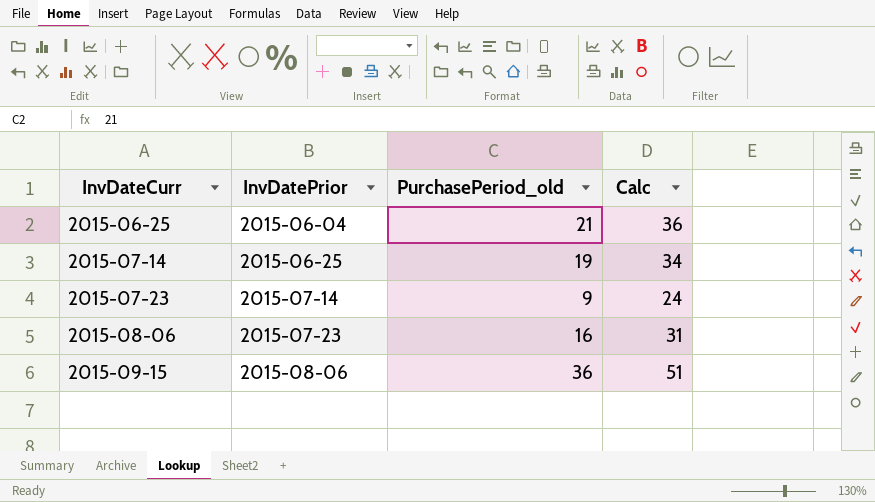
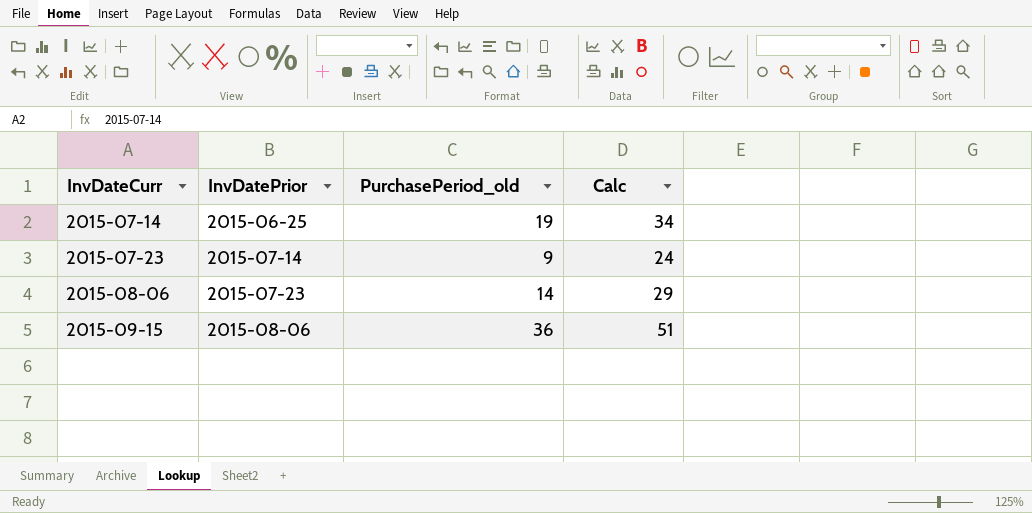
row 2015-06-25: 2015-06-04 | 21 | 36 -> none
2015-08-06 | PurchasePeriod_old: 16 -> 14
2015-08-06 | Calc: 31 -> 29

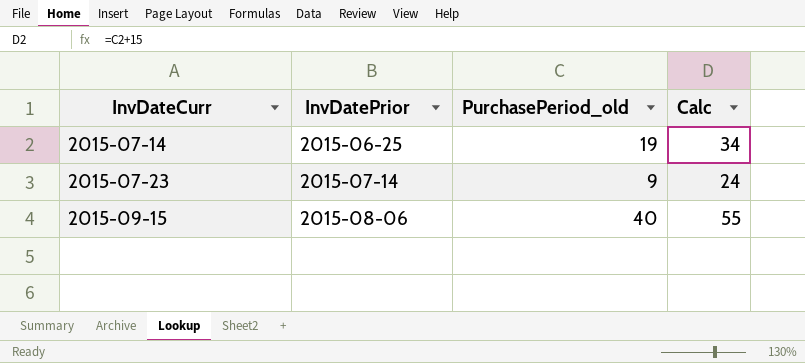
row 2015-08-06: 2015-07-23 | 14 | 29 -> none
2015-09-15 | PurchasePeriod_old: 36 -> 40
2015-09-15 | Calc: 51 -> 55

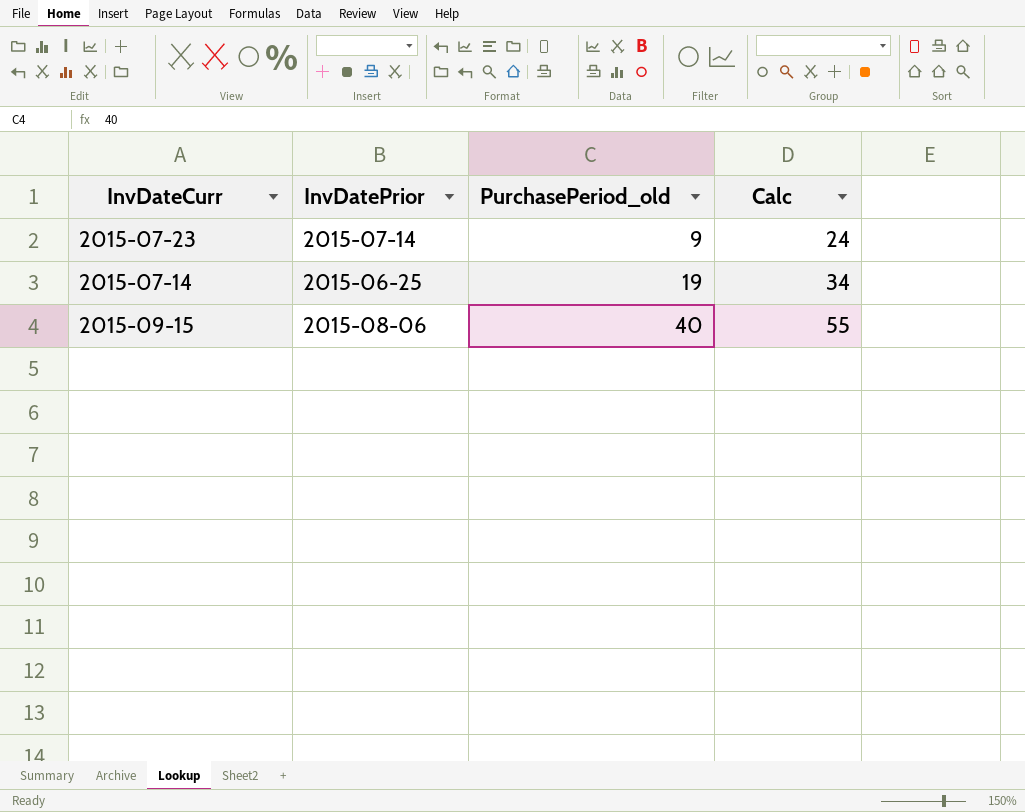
row order: InvDateCurr ascending -> PurchasePeriod_old ascending

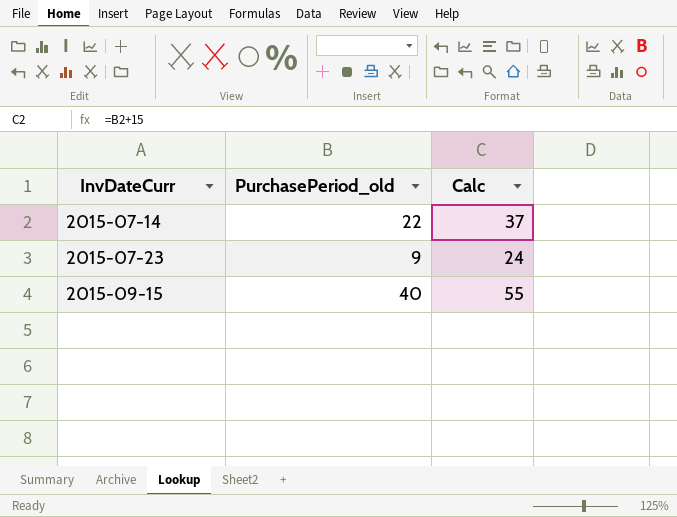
row order: PurchasePeriod_old ascending -> InvDateCurr ascending
column InvDatePrior | position: 2 -> none
2015-07-14 | PurchasePeriod_old: 19 -> 22
2015-07-14 | Calc: 34 -> 37

